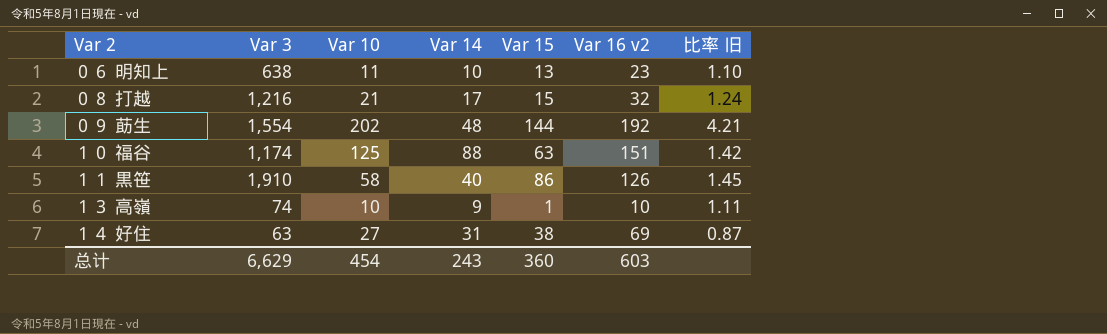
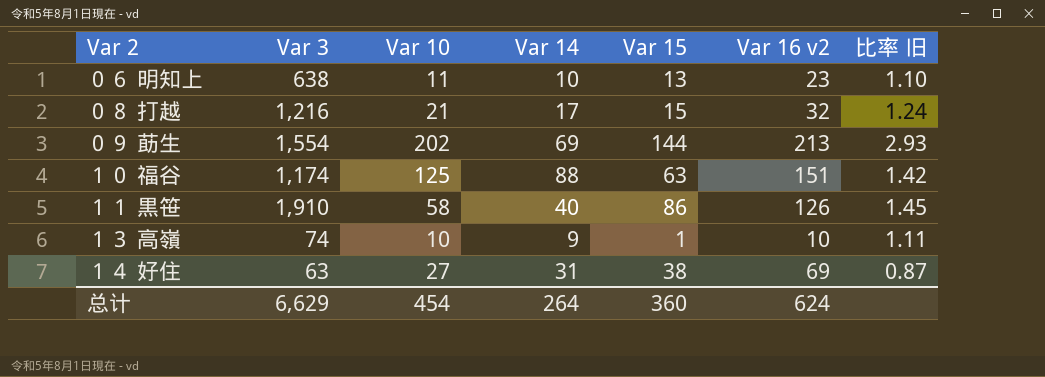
０９ 莇生 | Var 14: 48 -> 69
０９ 莇生 | Var 16 v2: 192 -> 213
０９ 莇生 | 比率 旧: 4.21 -> 2.93
总计 | Var 14: 243 -> 264
总计 | Var 16 v2: 603 -> 624

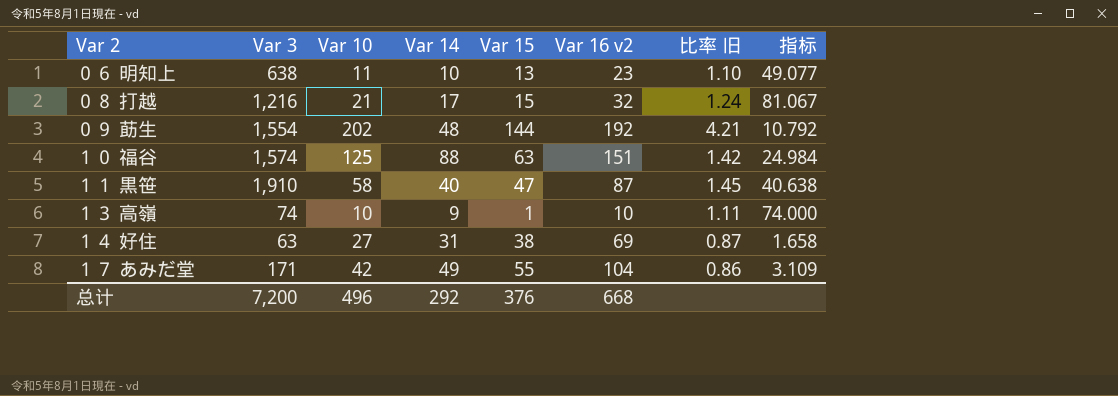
column 指标 | formula: none -> [Var 3] / [Var 15]
０９ 莇生 | Var 14: 69 -> 48
０９ 莇生 | Var 16 v2: 213 -> 192
０９ 莇生 | 比率 旧: 2.93 -> 4.21
１０ 福谷 | Var 3: 1,174 -> 1,574
１１ 黒笹 | Var 15: 86 -> 47
１１ 黒笹 | Var 16 v2: 126 -> 87
row １７ あみだ堂: none -> 171 | 42 | 49 | 55 | 104 | 0.86 | 3.109
总计 | Var 3: 6,629 -> 7,200
总计 | Var 10: 454 -> 496
总计 | Var 14: 264 -> 292
总计 | Var 15: 360 -> 376
总计 | Var 16 v2: 624 -> 668

